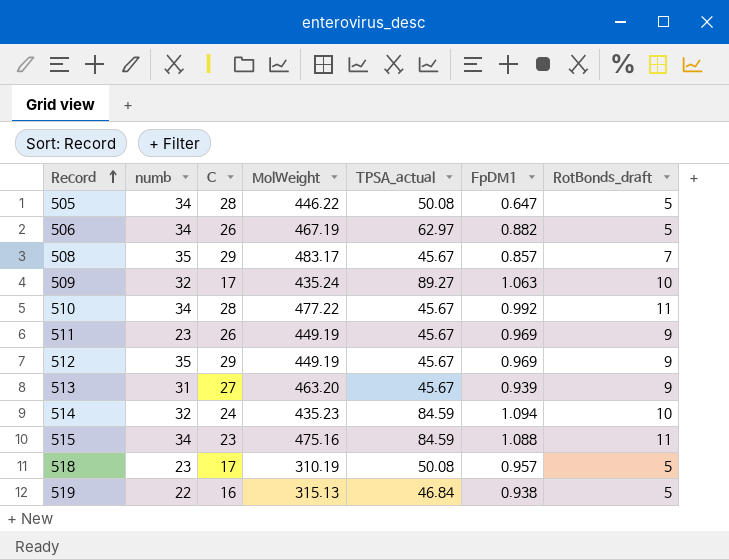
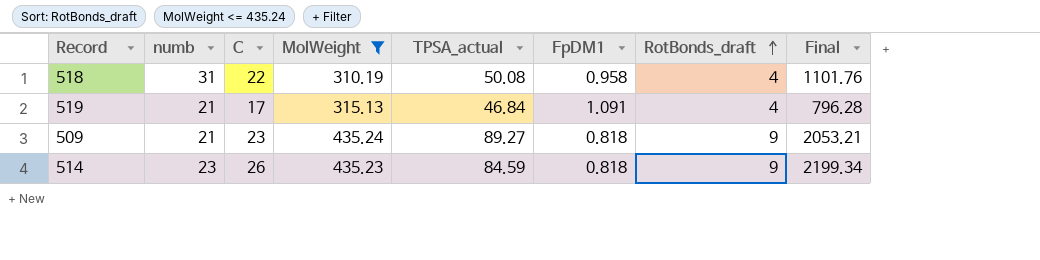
filter: none -> MolWeight <= 435.24
row order: Record ascending -> RotBonds_draft ascending
column Final | formula: none -> [C] * [TPSA_actual]
518 | numb: 23 -> 31
518 | C: 17 -> 22
518 | FpDM1: 0.957 -> 0.958
518 | RotBonds_draft: 5 -> 4
519 | numb: 22 -> 21
519 | C: 16 -> 17
519 | FpDM1: 0.938 -> 1.091
519 | RotBonds_draft: 5 -> 4
509 | numb: 32 -> 21
509 | C: 17 -> 23
509 | FpDM1: 1.063 -> 0.818
509 | RotBonds_draft: 10 -> 9
514 | numb: 32 -> 23
514 | C: 24 -> 26
514 | FpDM1: 1.094 -> 0.818
514 | RotBonds_draft: 10 -> 9

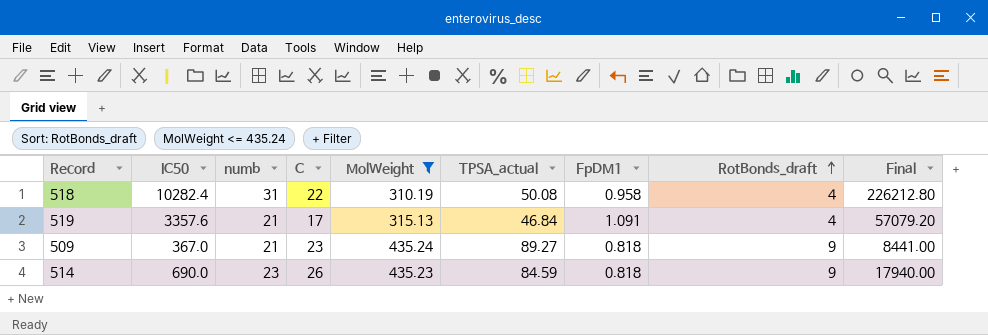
column IC50 | position: none -> 2
column Final | formula: [C] * [TPSA_actual] -> [IC50] * [C]

